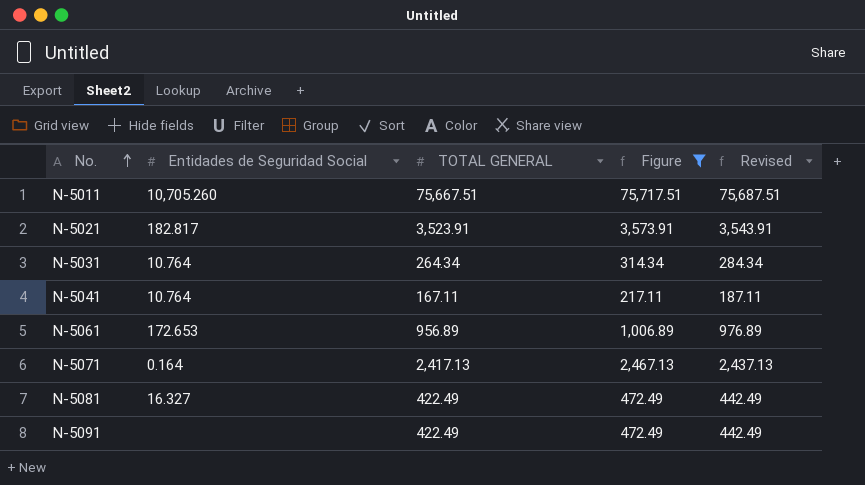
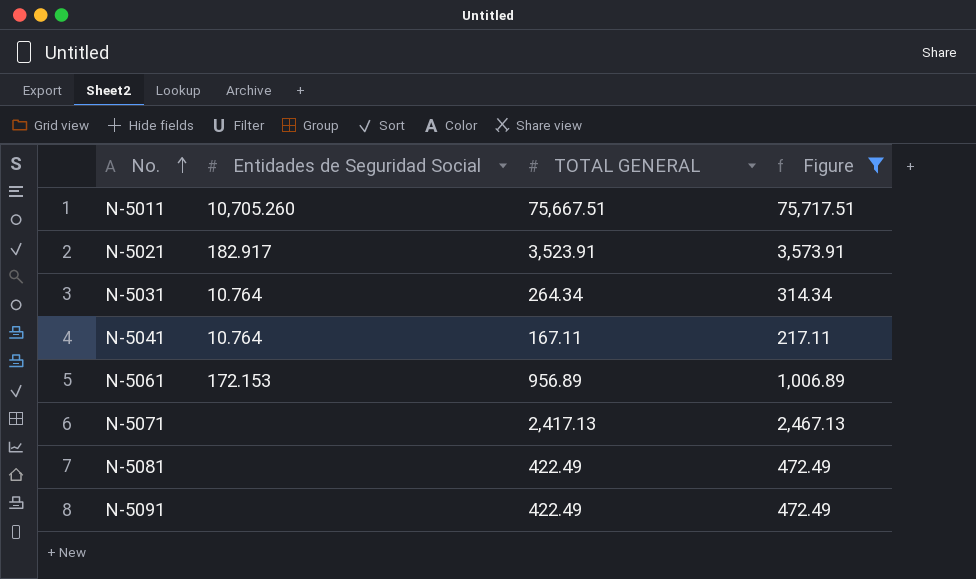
column Revised | formula: [TOTAL GENERAL] + 20 -> none
N-5021 | Entidades de Seguridad Social: 182.817 -> 182.917
N-5061 | Entidades de Seguridad Social: 172.653 -> 172.153
N-5071 | Entidades de Seguridad Social: 0.164 -> none
N-5081 | Entidades de Seguridad Social: 16.327 -> none

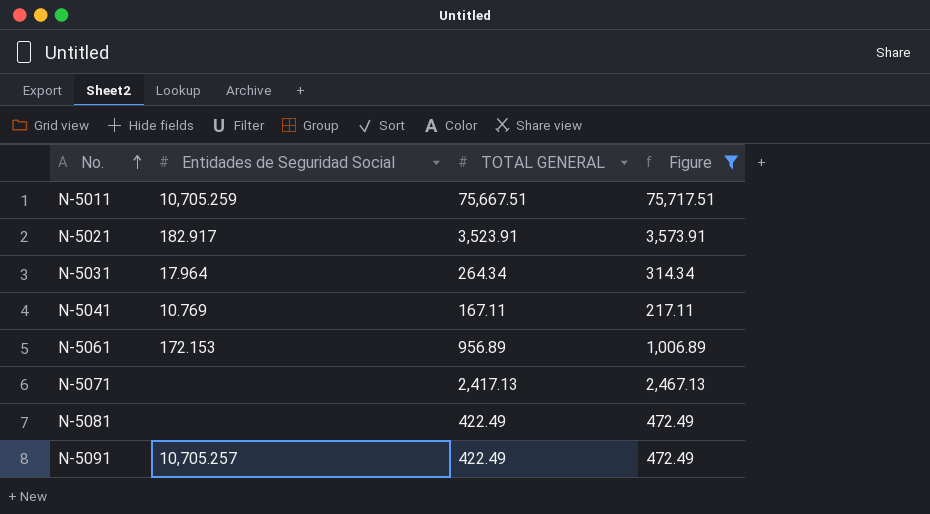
N-5011 | Entidades de Seguridad Social: 10,705.260 -> 10,705.259
N-5031 | Entidades de Seguridad Social: 10.764 -> 17.964
N-5041 | Entidades de Seguridad Social: 10.764 -> 10.769
N-5091 | Entidades de Seguridad Social: none -> 10,705.257

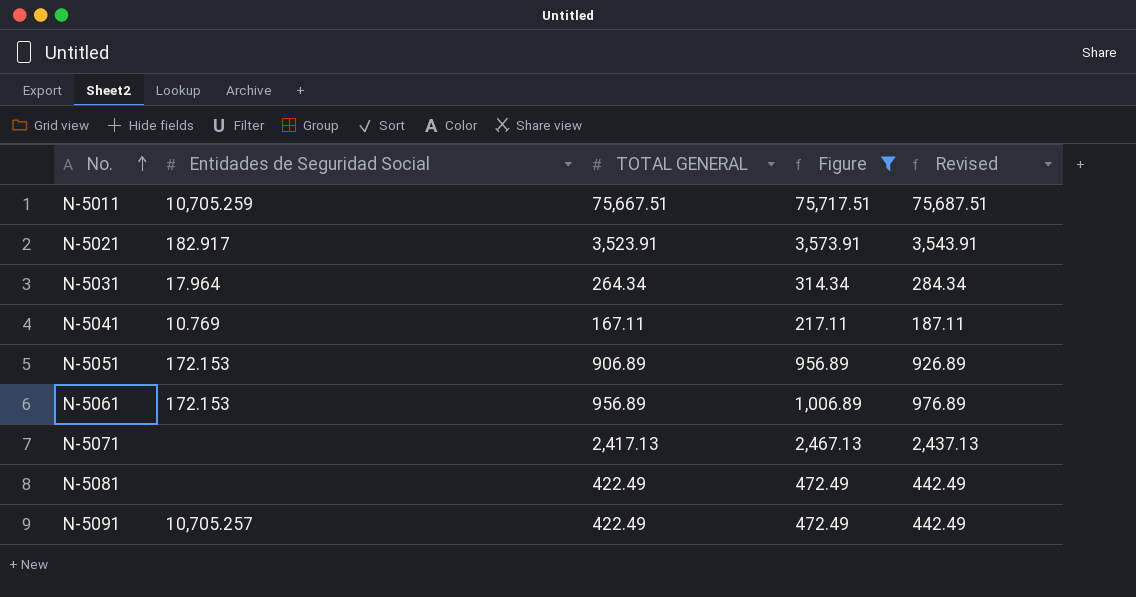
column Revised | formula: none -> [TOTAL GENERAL] + 20
row N-5051: none -> 172.153 | 906.89 | 956.89 | 926.89

